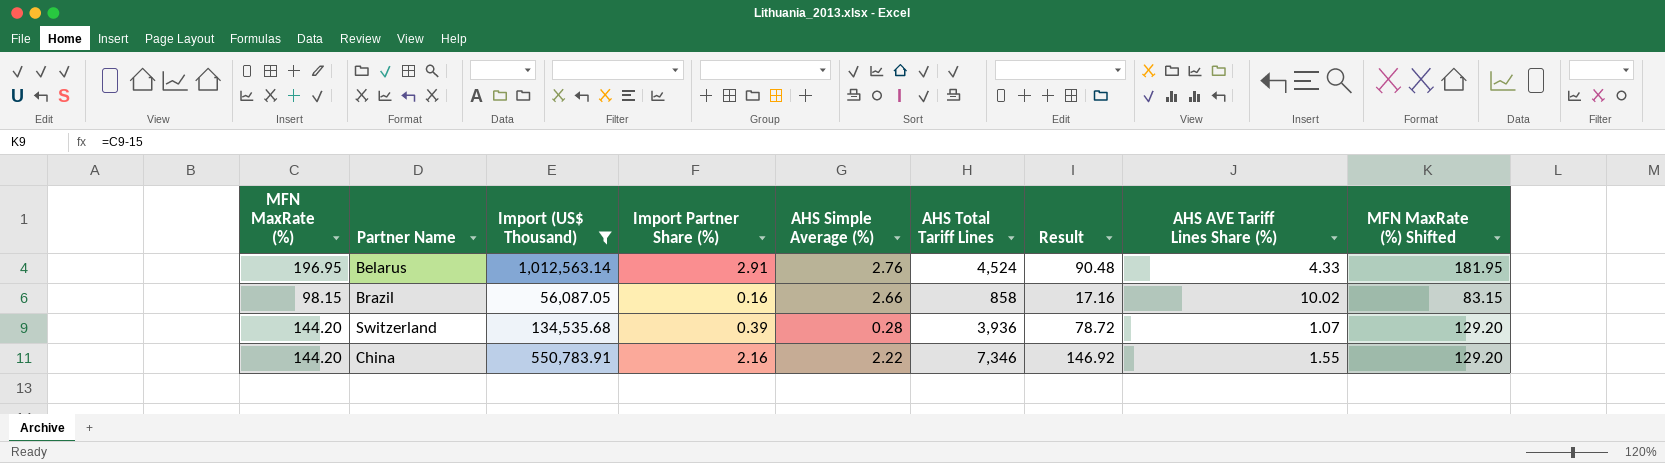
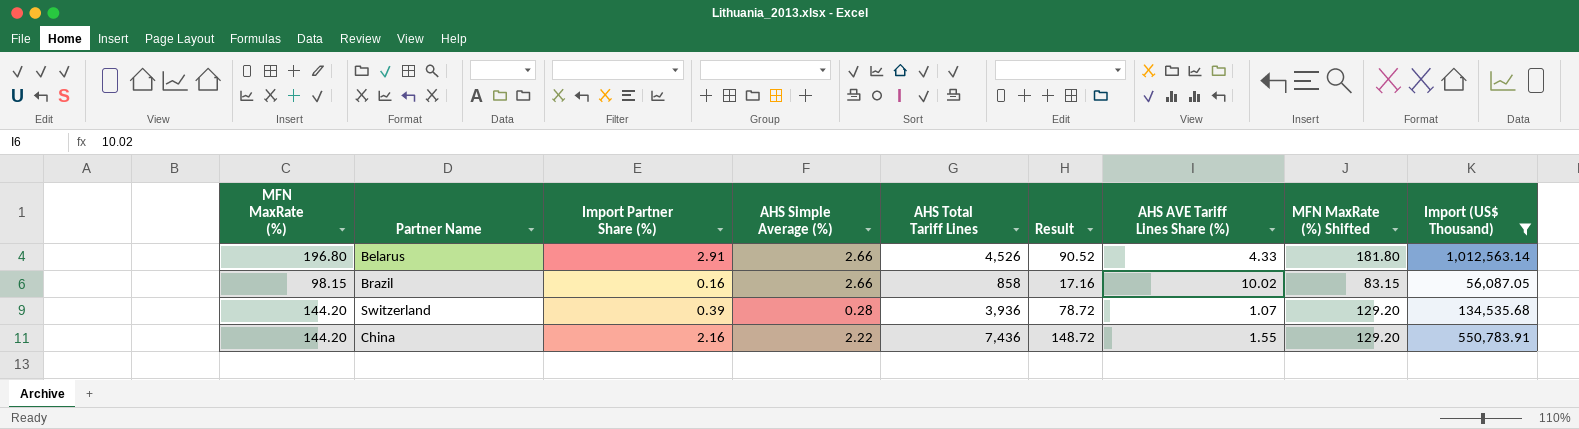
column Import (US$ Thousand) | position: 3 -> 9
Belarus | MFN MaxRate (%): 196.95 -> 196.80
Belarus | AHS Simple Average (%): 2.76 -> 2.66
Belarus | AHS Total Tariff Lines: 4,524 -> 4,526
Belarus | Result: 90.48 -> 90.52
Belarus | MFN MaxRate (%) Shifted: 181.95 -> 181.80
China | AHS Total Tariff Lines: 7,346 -> 7,436
China | Result: 146.92 -> 148.72

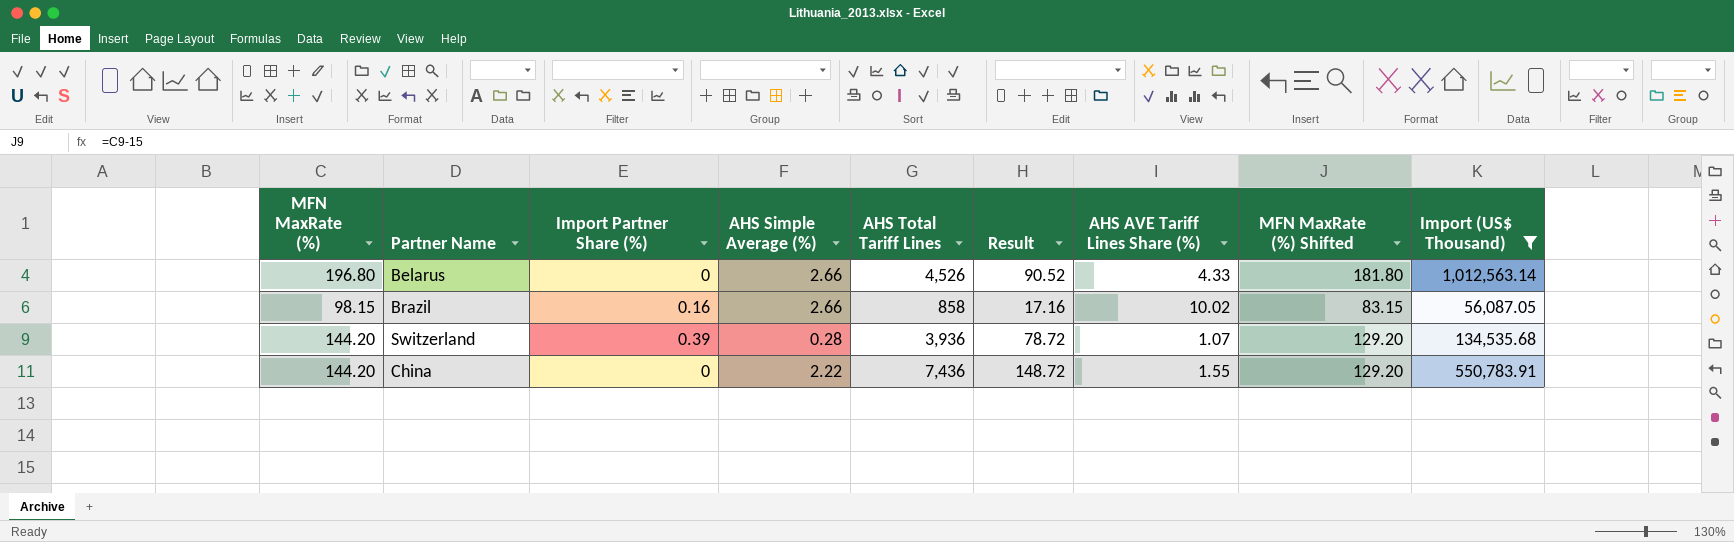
Belarus | Import Partner Share (%): 2.91 -> 0
China | Import Partner Share (%): 2.16 -> 0

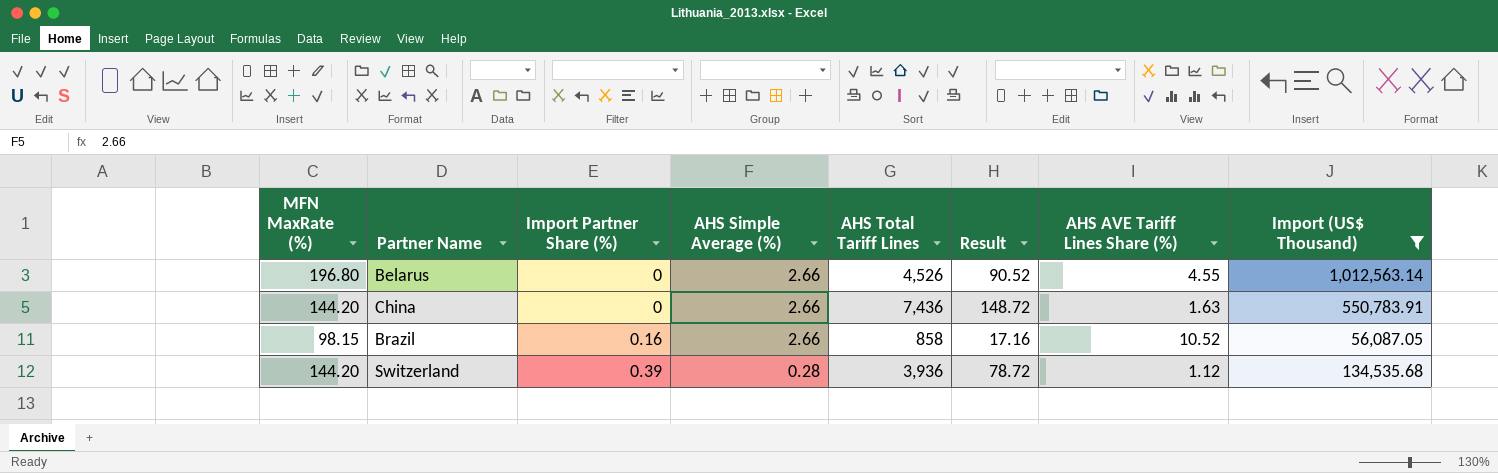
row order: none -> Import Partner Share (%) ascending
column MFN MaxRate (%) Shifted | formula: [MFN MaxRate (%)] - 15 -> none
Belarus | AHS AVE Tariff Lines Share (%): 4.33 -> 4.55
China | AHS Simple Average (%): 2.22 -> 2.66
China | AHS AVE Tariff Lines Share (%): 1.55 -> 1.63
Brazil | AHS AVE Tariff Lines Share (%): 10.02 -> 10.52
Switzerland | AHS AVE Tariff Lines Share (%): 1.07 -> 1.12

